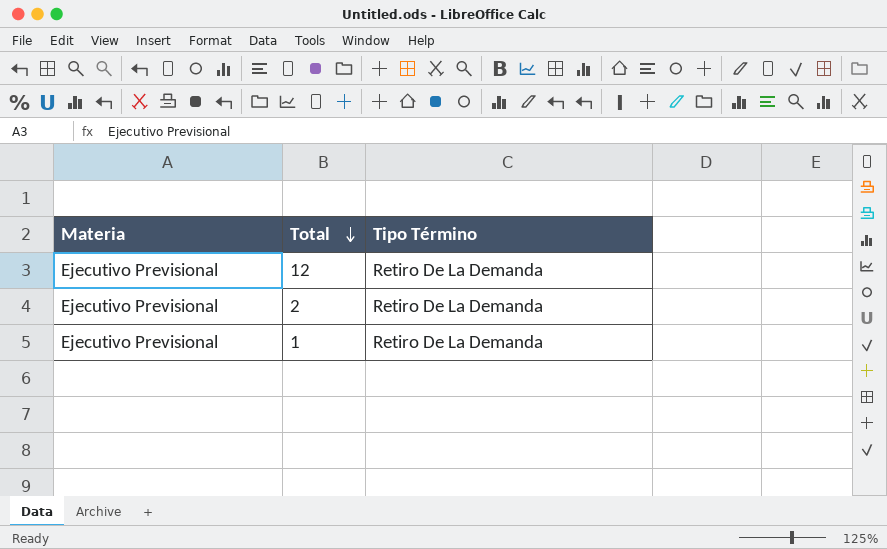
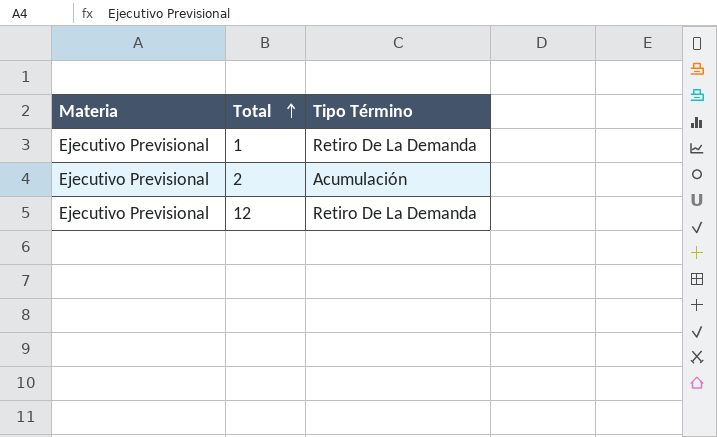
row order: Total descending -> Total ascending
2 | Tipo Término: Retiro De La Demanda -> Acumulación

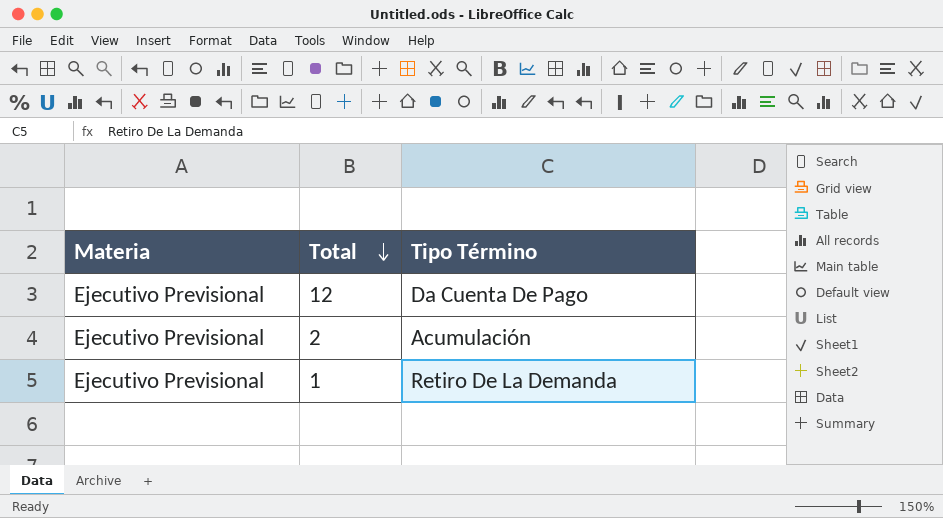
row order: Total ascending -> Total descending
12 | Tipo Término: Retiro De La Demanda -> Da Cuenta De Pago

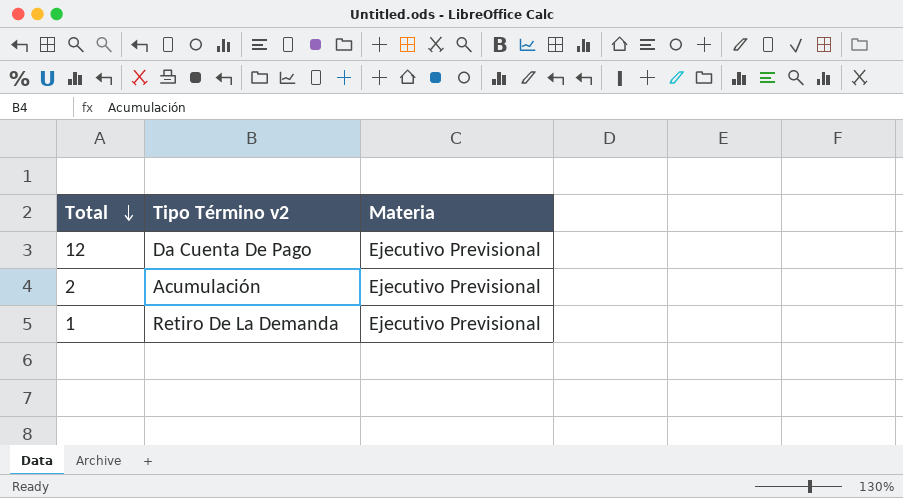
column name: Tipo Término -> Tipo Término v2
column Materia | position: 1 -> 3

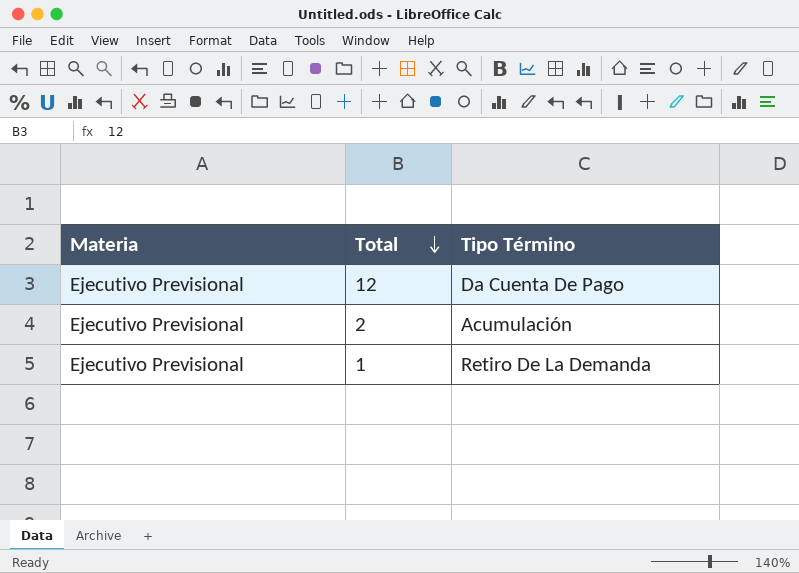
column Materia | position: 3 -> 1
column name: Tipo Término v2 -> Tipo Término

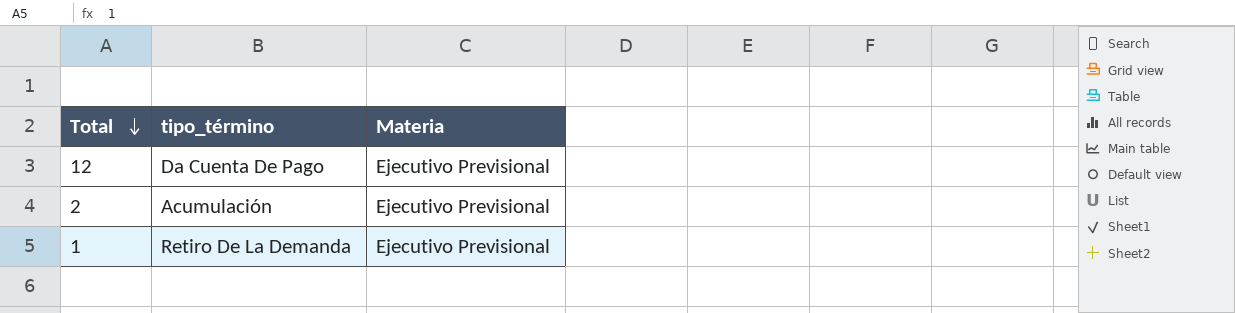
column name: Tipo Término -> tipo_término
column Materia | position: 1 -> 3

